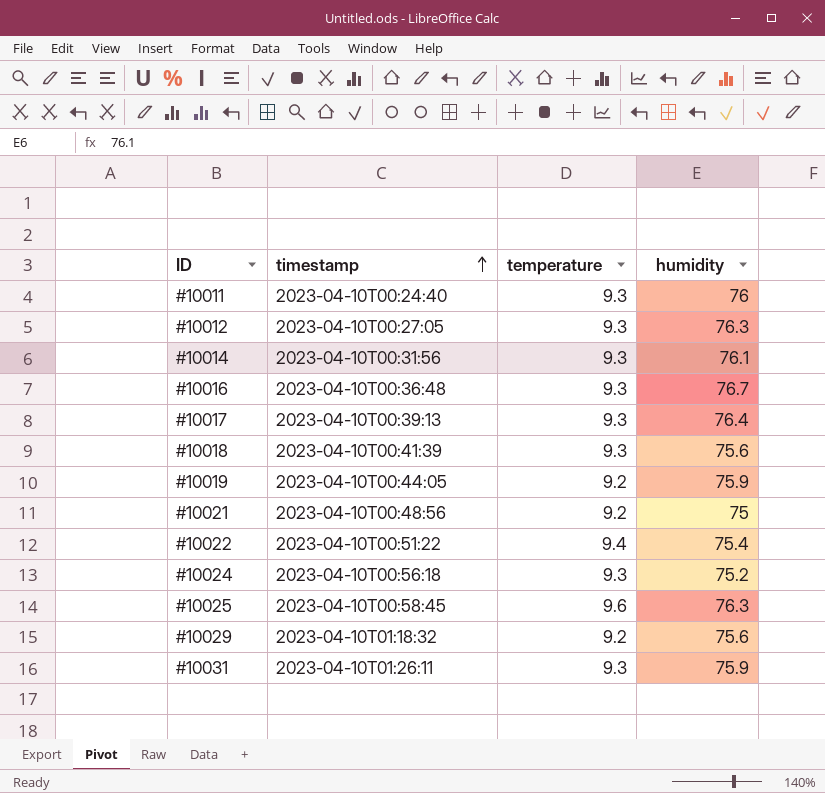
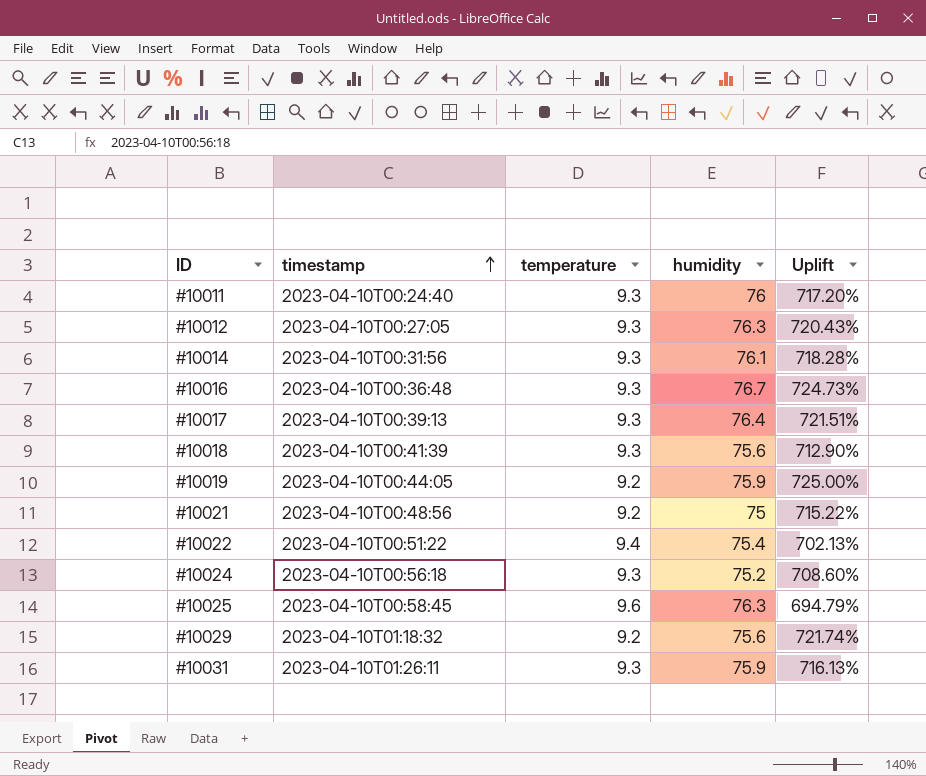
column Uplift | formula: none -> ([humidity] - [temperature]) / [temperature]

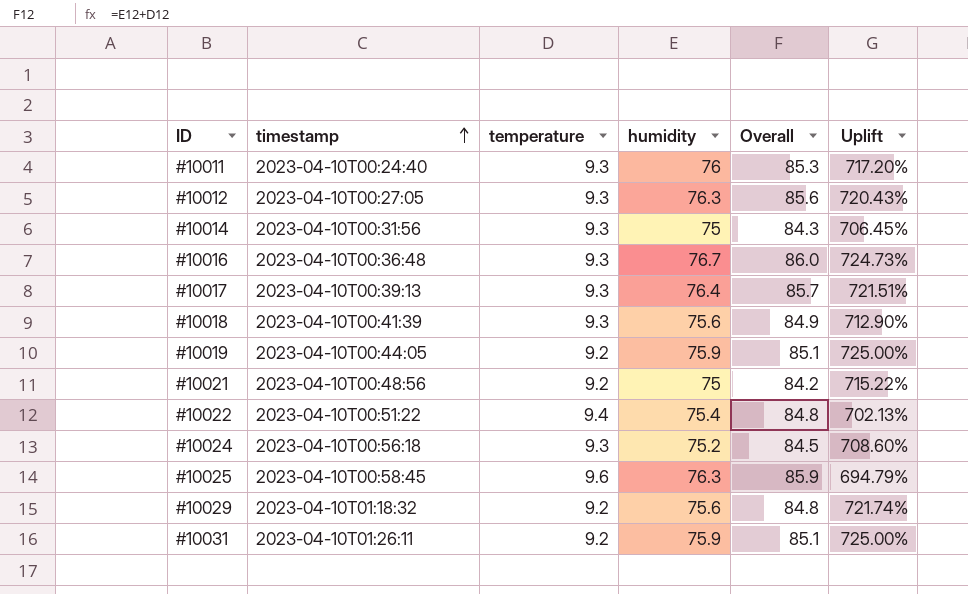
column Overall | formula: none -> [temperature] + [humidity]
#10014 | humidity: 76.1 -> 75
#10014 | Uplift: 718.28% -> 706.45%
#10031 | temperature: 9.3 -> 9.2
#10031 | Uplift: 716.13% -> 725.00%

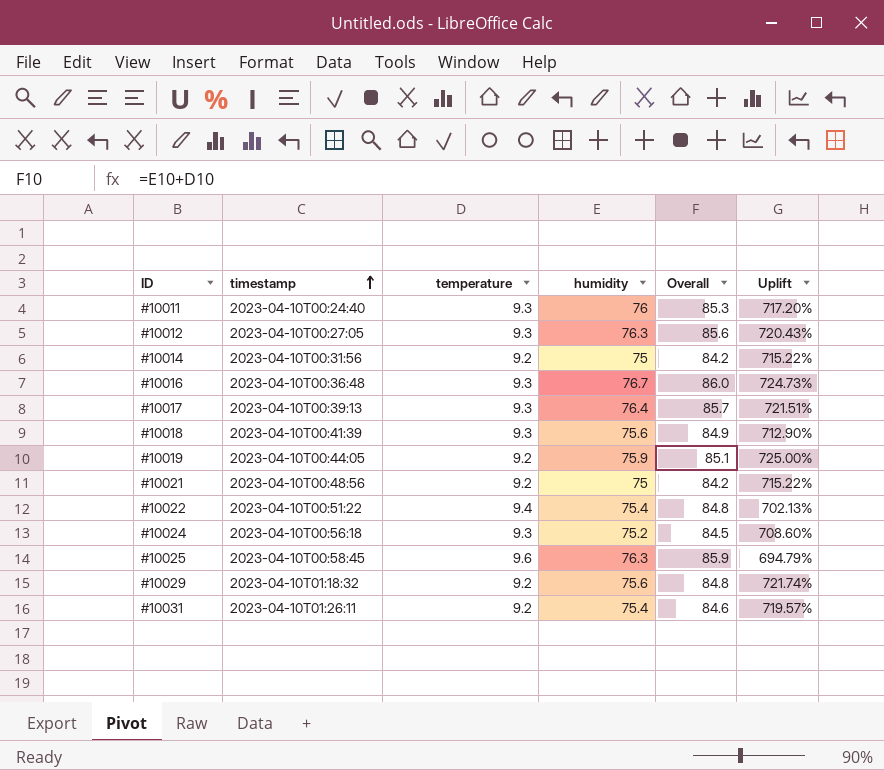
#10014 | temperature: 9.3 -> 9.2
#10014 | Overall: 84.3 -> 84.2
#10014 | Uplift: 706.45% -> 715.22%
#10031 | humidity: 75.9 -> 75.4
#10031 | Overall: 85.1 -> 84.6
#10031 | Uplift: 725.00% -> 719.57%

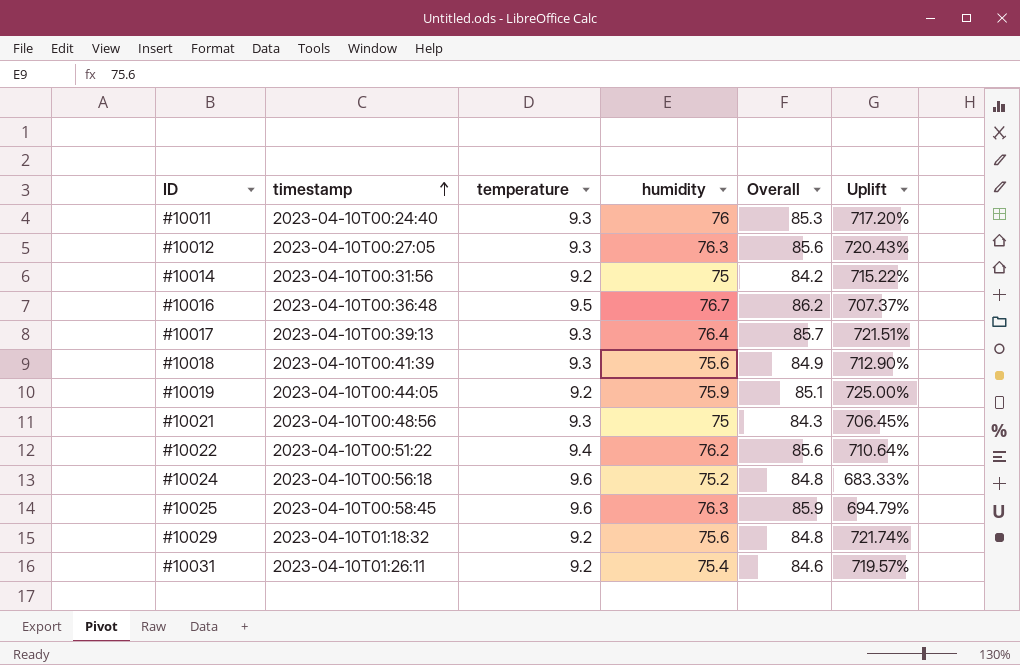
#10016 | temperature: 9.3 -> 9.5
#10016 | Overall: 86.0 -> 86.2
#10016 | Uplift: 724.73% -> 707.37%
#10021 | temperature: 9.2 -> 9.3
#10021 | Overall: 84.2 -> 84.3
#10021 | Uplift: 715.22% -> 706.45%
#10022 | humidity: 75.4 -> 76.2
#10022 | Overall: 84.8 -> 85.6
#10022 | Uplift: 702.13% -> 710.64%
#10024 | temperature: 9.3 -> 9.6
#10024 | Overall: 84.5 -> 84.8
#10024 | Uplift: 708.60% -> 683.33%

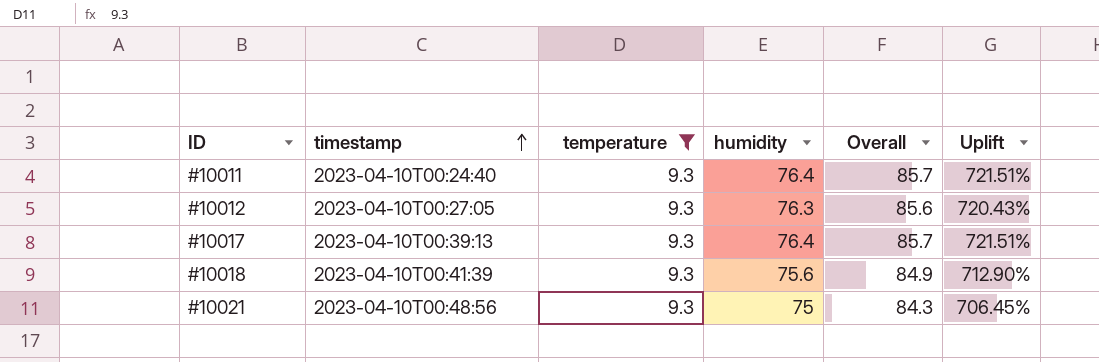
filter: none -> temperature = 9.3
#10011 | humidity: 76 -> 76.4
#10011 | Overall: 85.3 -> 85.7
#10011 | Uplift: 717.20% -> 721.51%

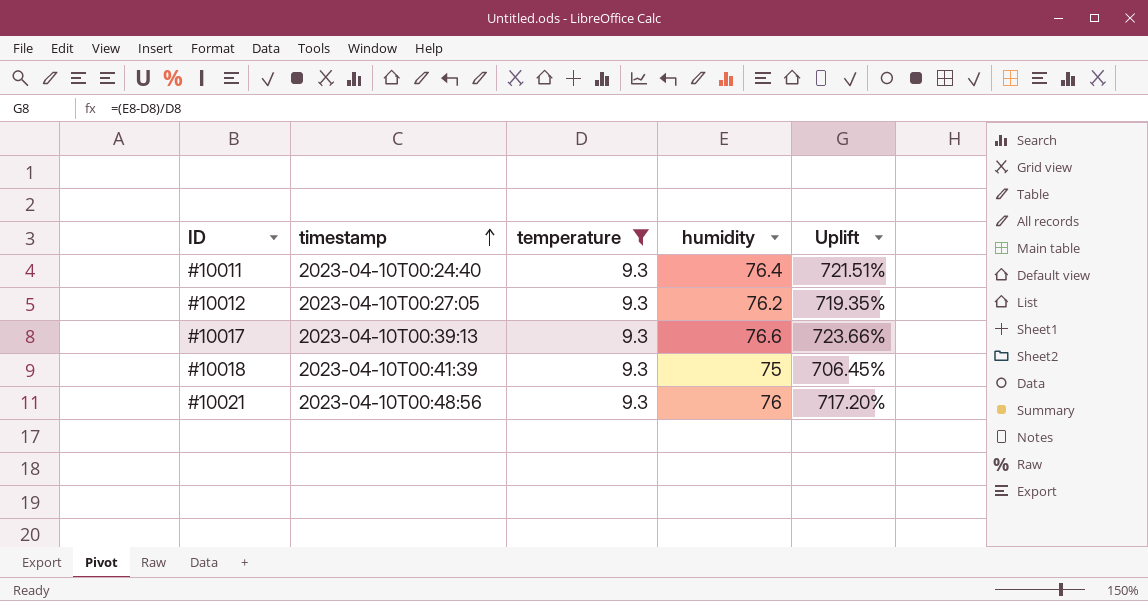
column Overall | formula: [temperature] + [humidity] -> none
#10012 | humidity: 76.3 -> 76.2
#10012 | Uplift: 720.43% -> 719.35%
#10017 | humidity: 76.4 -> 76.6
#10017 | Uplift: 721.51% -> 723.66%
#10018 | humidity: 75.6 -> 75
#10018 | Uplift: 712.90% -> 706.45%
#10021 | humidity: 75 -> 76
#10021 | Uplift: 706.45% -> 717.20%

